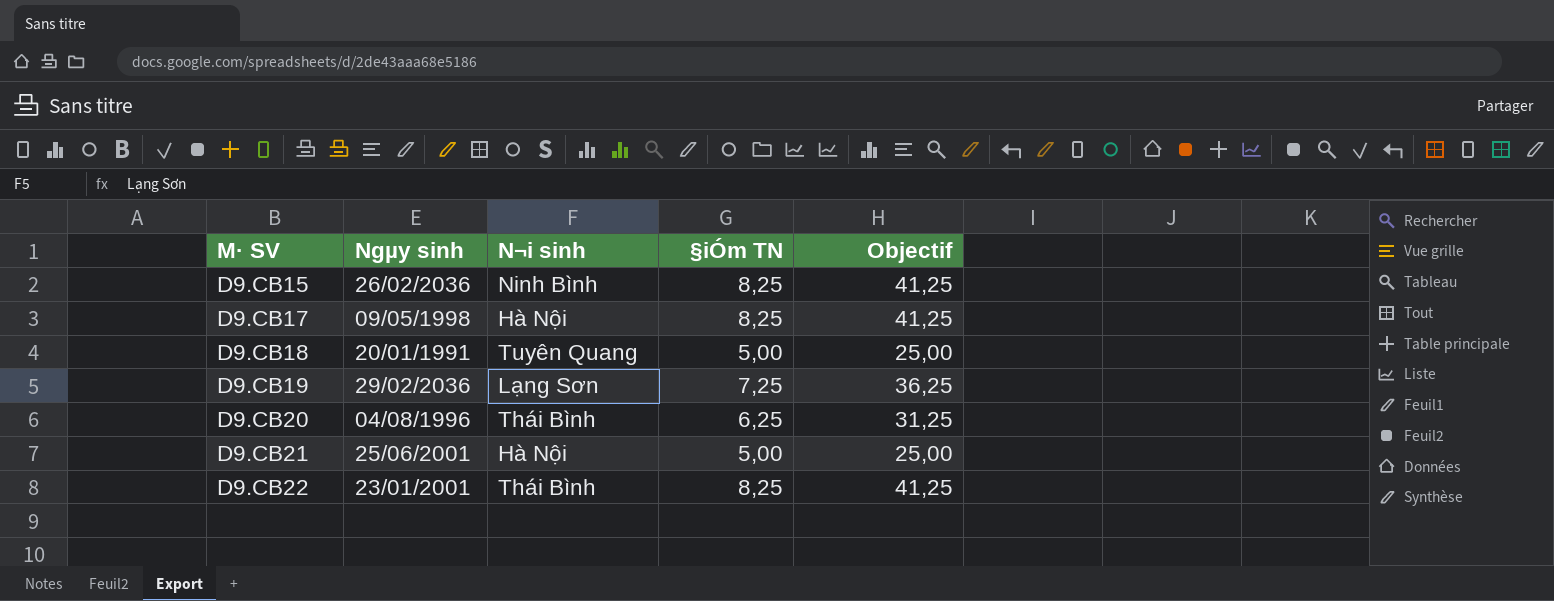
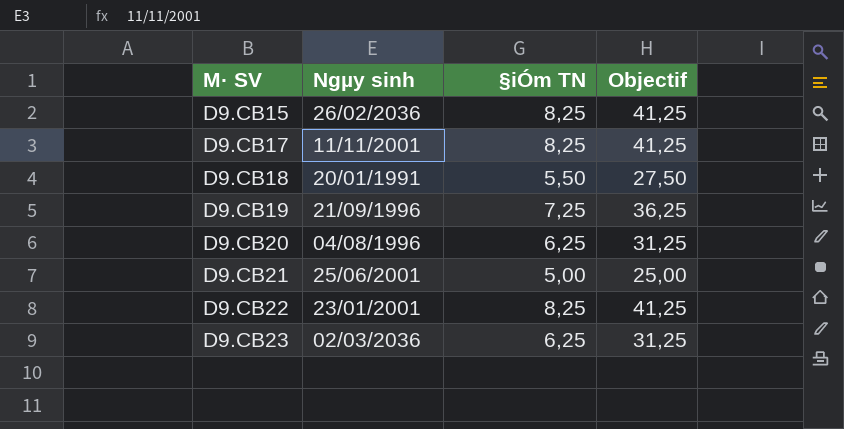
column N¬i sinh | position: 3 -> none
D9.CB17 | Ngµy sinh: 09/05/1998 -> 11/11/2001
D9.CB18 | §iÓm TN: 5,00 -> 5,50
D9.CB18 | Objectif: 25,00 -> 27,50
D9.CB19 | Ngµy sinh: 29/02/2036 -> 21/09/1996
row D9.CB23: none -> 02/03/2036 | 6,25 | 31,25

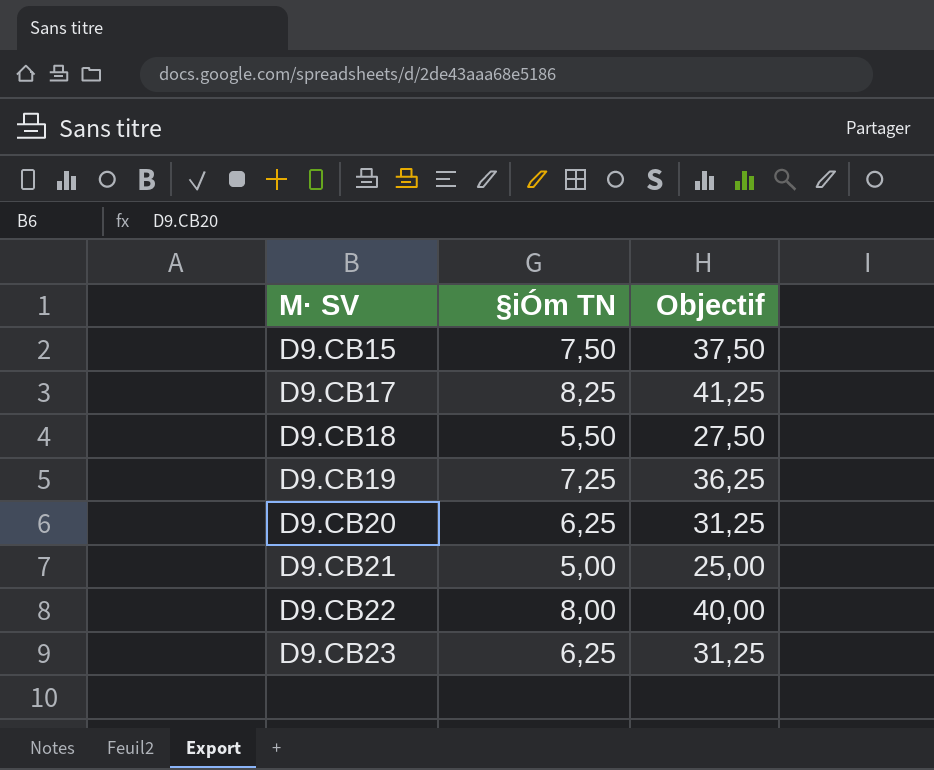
column Ngµy sinh | position: 2 -> none
D9.CB15 | §iÓm TN: 8,25 -> 7,50
D9.CB15 | Objectif: 41,25 -> 37,50
D9.CB22 | §iÓm TN: 8,25 -> 8,00
D9.CB22 | Objectif: 41,25 -> 40,00

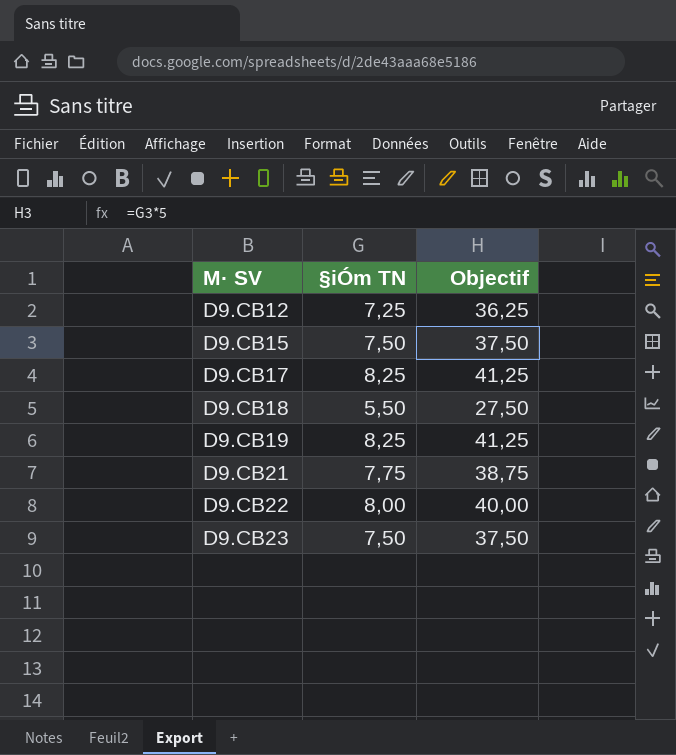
row D9.CB20: 6,25 | 31,25 -> none
row D9.CB12: none -> 7,25 | 36,25
D9.CB19 | §iÓm TN: 7,25 -> 8,25
D9.CB19 | Objectif: 36,25 -> 41,25
D9.CB21 | §iÓm TN: 5,00 -> 7,75
D9.CB21 | Objectif: 25,00 -> 38,75
D9.CB23 | §iÓm TN: 6,25 -> 7,50
D9.CB23 | Objectif: 31,25 -> 37,50

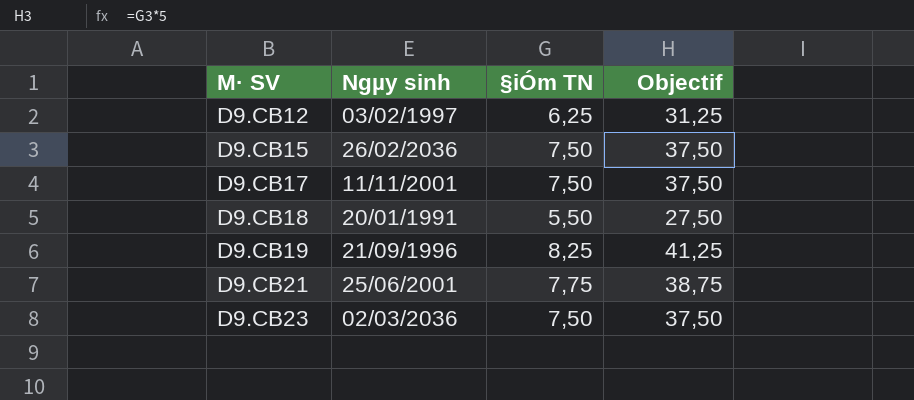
column Ngµy sinh | position: none -> 2
row D9.CB22: 8,00 | 40,00 -> none
D9.CB12 | §iÓm TN: 7,25 -> 6,25
D9.CB12 | Objectif: 36,25 -> 31,25
D9.CB17 | §iÓm TN: 8,25 -> 7,50
D9.CB17 | Objectif: 41,25 -> 37,50

